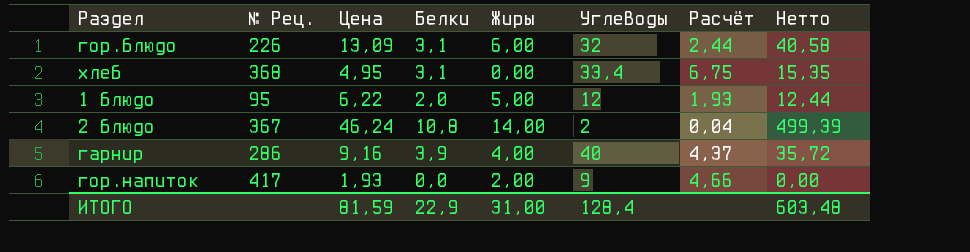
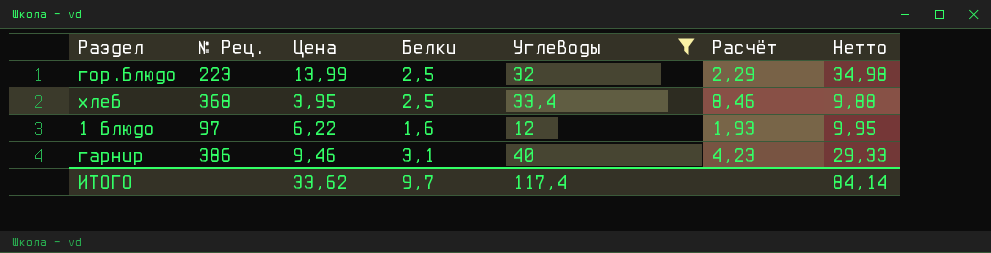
filter: none -> Углеводы >= 12
column Жиры | position: 5 -> none
гор.блюдо | № Рец.: 226 -> 223
гор.блюдо | Цена: 13,09 -> 13,99
гор.блюдо | Белки: 3,1 -> 2,5
гор.блюдо | Расчёт: 2,44 -> 2,29
гор.блюдо | Нетто: 40,58 -> 34,98
хлеб | Цена: 4,95 -> 3,95
хлеб | Белки: 3,1 -> 2,5
хлеб | Расчёт: 6,75 -> 8,46
хлеб | Нетто: 15,35 -> 9,88
1 блюдо | № Рец.: 95 -> 97
1 блюдо | Белки: 2,0 -> 1,6
1 блюдо | Нетто: 12,44 -> 9,95
гарнир | № Рец.: 286 -> 386
гарнир | Цена: 9,16 -> 9,46
гарнир | Белки: 3,9 -> 3,1
гарнир | Расчёт: 4,37 -> 4,23
гарнир | Нетто: 35,72 -> 29,33
ИТОГО | Цена: 81,59 -> 33,62
ИТОГО | Белки: 22,9 -> 9,7
ИТОГО | Углеводы: 128,4 -> 117,4
ИТОГО | Нетто: 603,48 -> 84,14

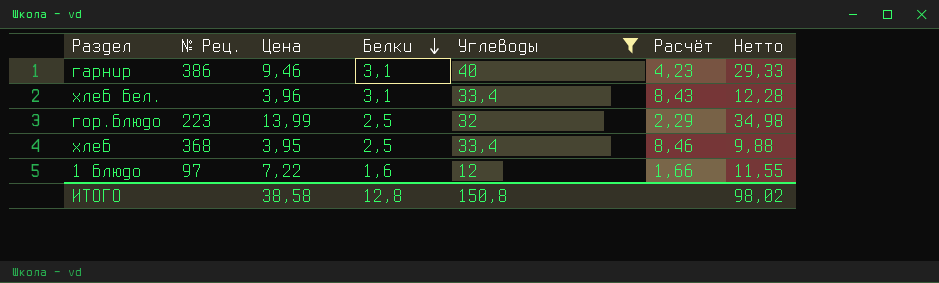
row order: none -> Белки descending
row хлеб бел.: none -> none | 3,96 | 3,1 | 33,4 | 8,43 | 12,28
1 блюдо | Цена: 6,22 -> 7,22
1 блюдо | Расчёт: 1,93 -> 1,66
1 блюдо | Нетто: 9,95 -> 11,55
ИТОГО | Цена: 33,62 -> 38,58
ИТОГО | Белки: 9,7 -> 12,8
ИТОГО | Углеводы: 117,4 -> 150,8
ИТОГО | Нетто: 84,14 -> 98,02

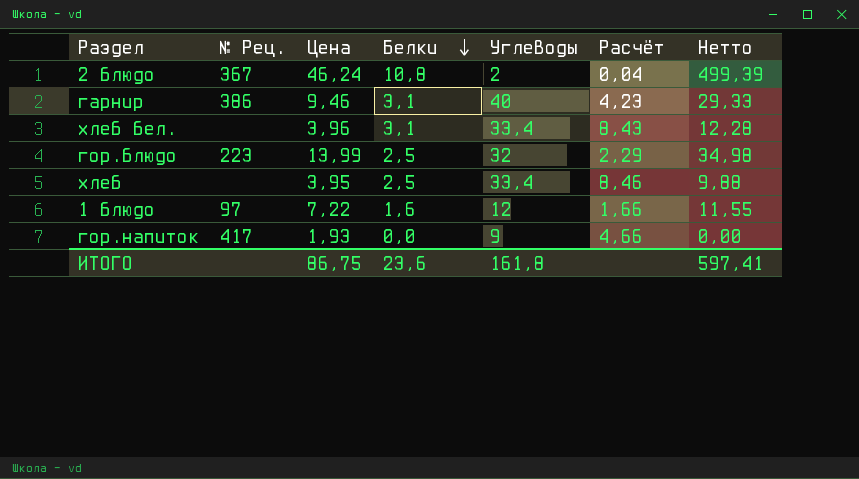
filter: Углеводы >= 12 -> none
хлеб | № Рец.: 368 -> none
ИТОГО | Цена: 38,58 -> 86,75
ИТОГО | Белки: 12,8 -> 23,6
ИТОГО | Углеводы: 150,8 -> 161,8
ИТОГО | Нетто: 98,02 -> 597,41

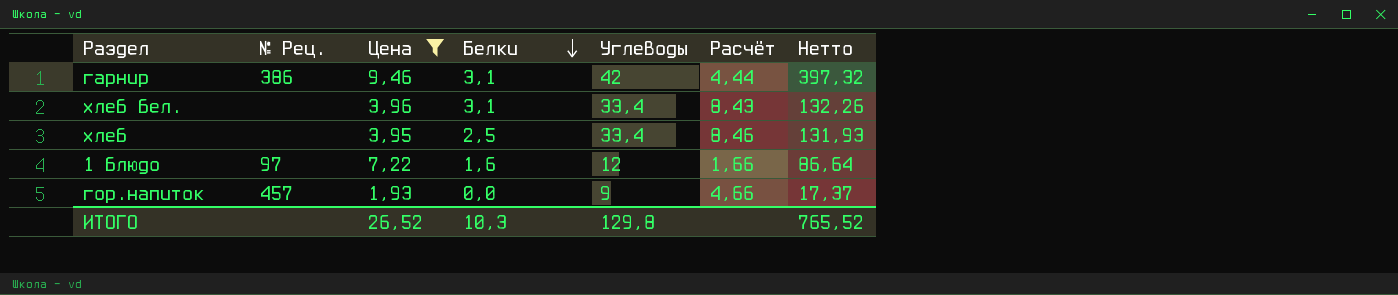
filter: none -> Цена <= 9,46
column Нетто | formula: [Цена] * [Белки] -> [Цена] * [Углеводы]
гарнир | Углеводы: 40 -> 42
гарнир | Расчёт: 4,23 -> 4,44
гор.напиток | № Рец.: 417 -> 457
ИТОГО | Цена: 86,75 -> 26,52
ИТОГО | Белки: 23,6 -> 10,3
ИТОГО | Углеводы: 161,8 -> 129,8
ИТОГО | Нетто: 597,41 -> 765,52

